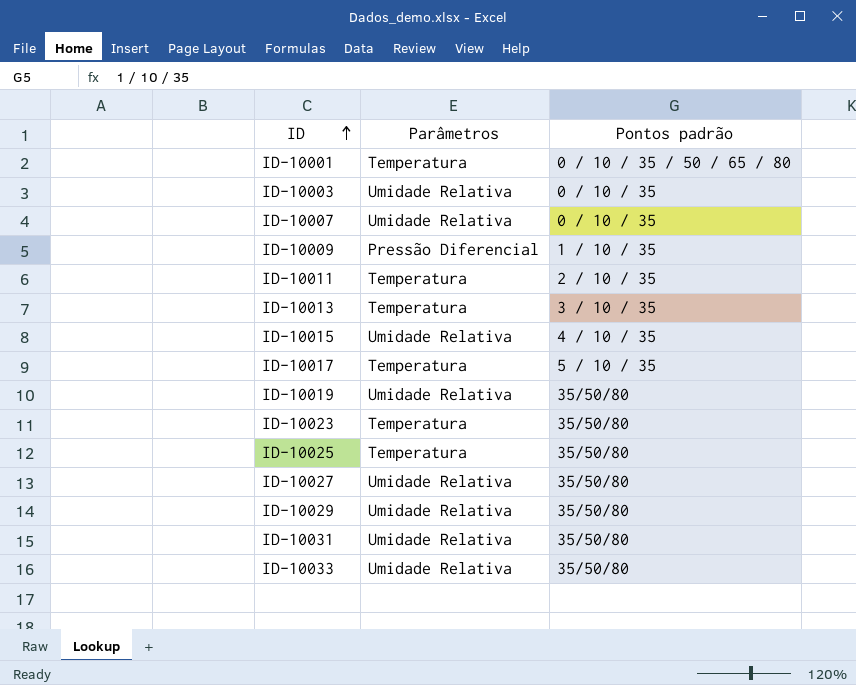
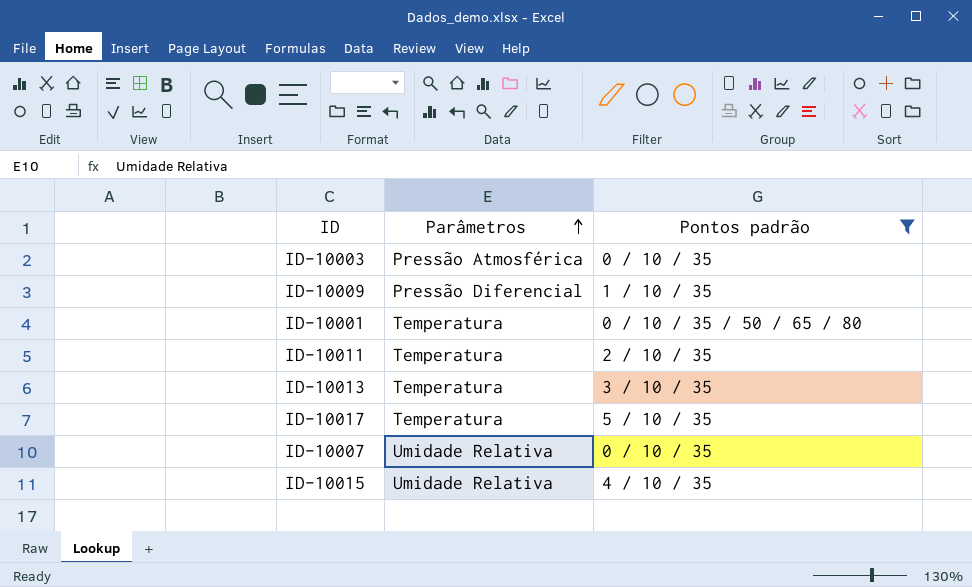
filter: none -> Pontos padrão != 35/50/80
row order: ID ascending -> Parâmetros ascending
ID-10003 | Parâmetros: Umidade Relativa -> Pressão Atmosférica

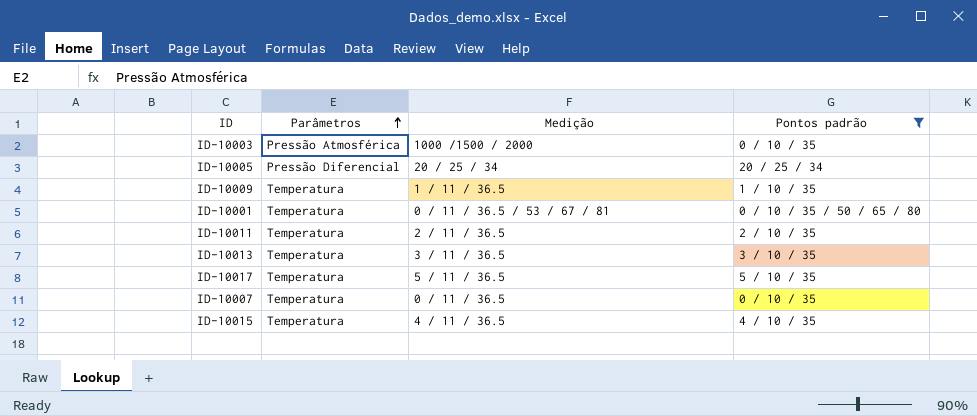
column Medição | position: none -> 3
row ID-10005: none -> Pressão Diferencial | 20 / 25 / 34 | 20 / 25 / 34
ID-10009 | Parâmetros: Pressão Diferencial -> Temperatura
ID-10007 | Parâmetros: Umidade Relativa -> Temperatura
ID-10015 | Parâmetros: Umidade Relativa -> Temperatura

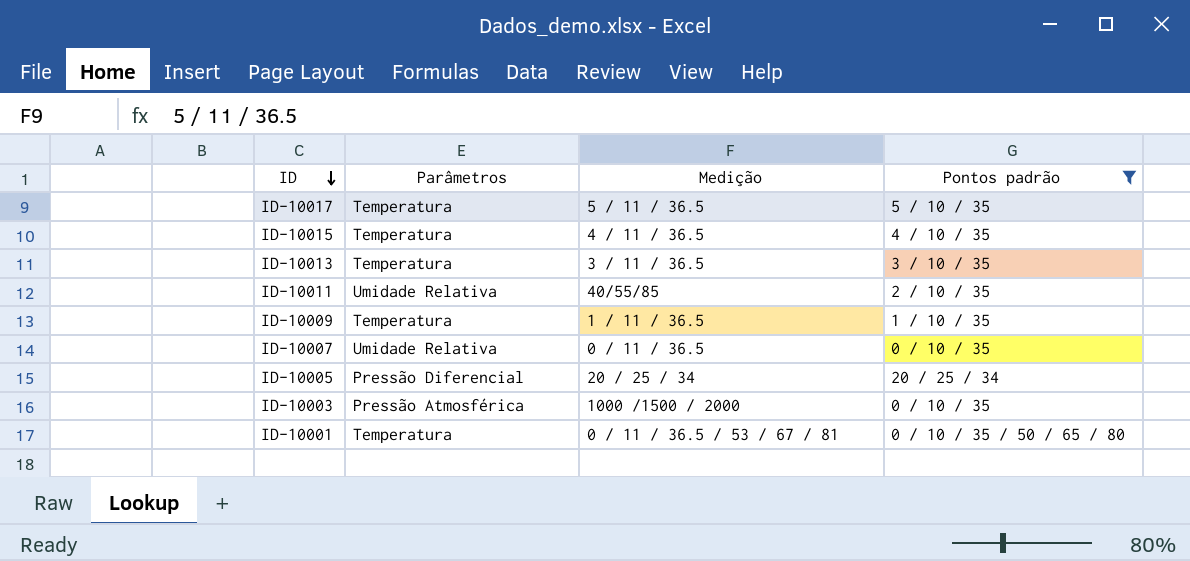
row order: Parâmetros ascending -> ID descending
ID-10011 | Parâmetros: Temperatura -> Umidade Relativa
ID-10011 | Medição: 2 / 11 / 36.5 -> 40/55/85
ID-10007 | Parâmetros: Temperatura -> Umidade Relativa

